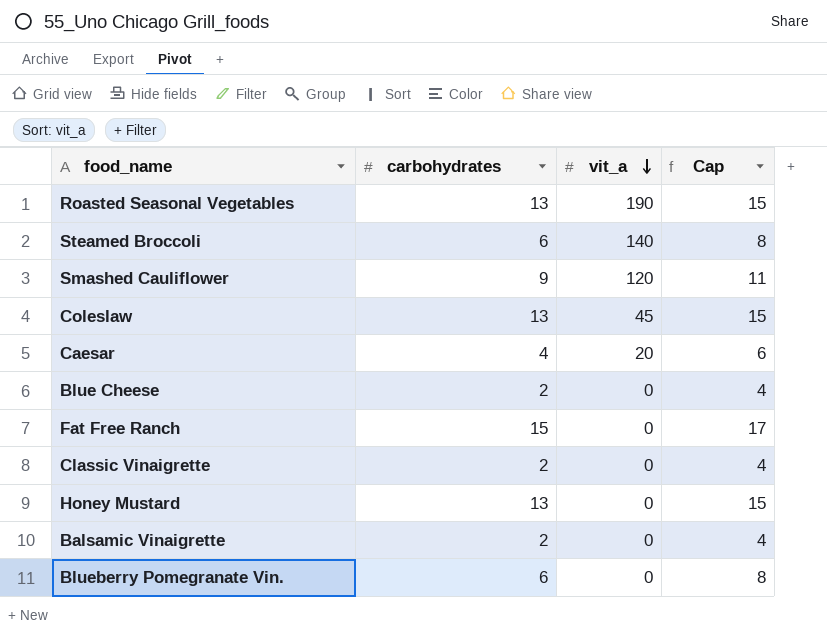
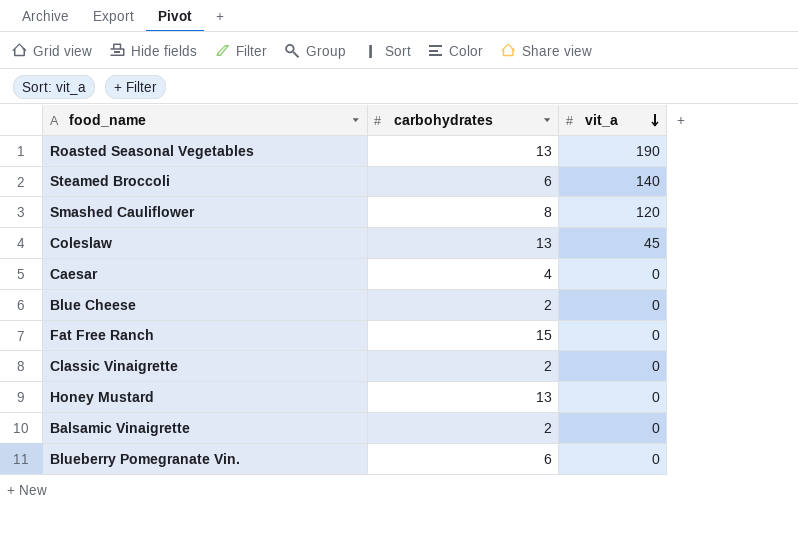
column Cap | formula: [carbohydrates] + 2 -> none
Smashed Cauliflower | carbohydrates: 9 -> 8
Caesar | vit_a: 20 -> 0

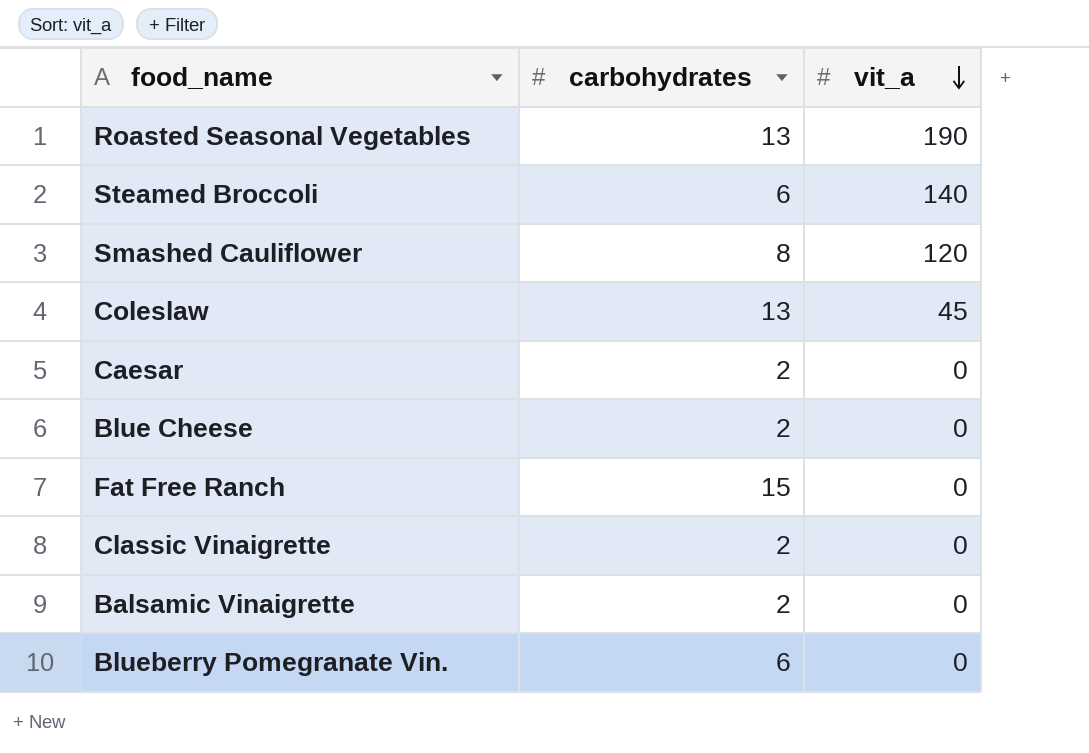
row Honey Mustard: 13 | 0 -> none
Caesar | carbohydrates: 4 -> 2

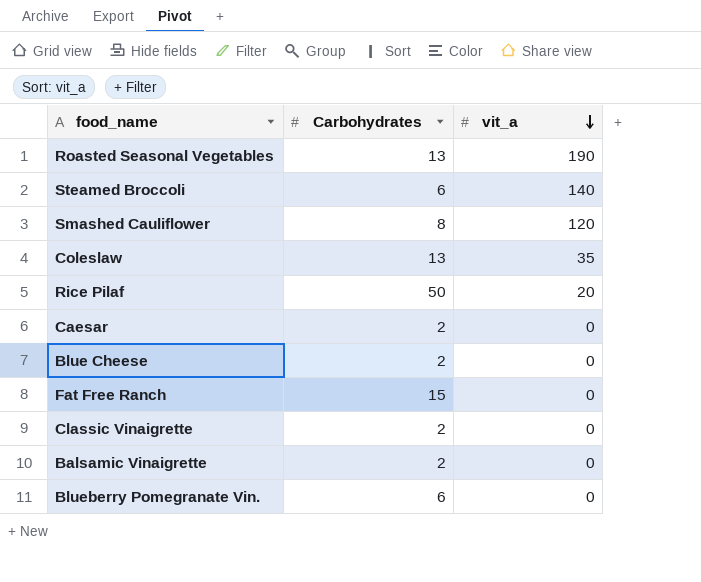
column name: carbohydrates -> Carbohydrates
Coleslaw | vit_a: 45 -> 35
row Rice Pilaf: none -> 50 | 20

